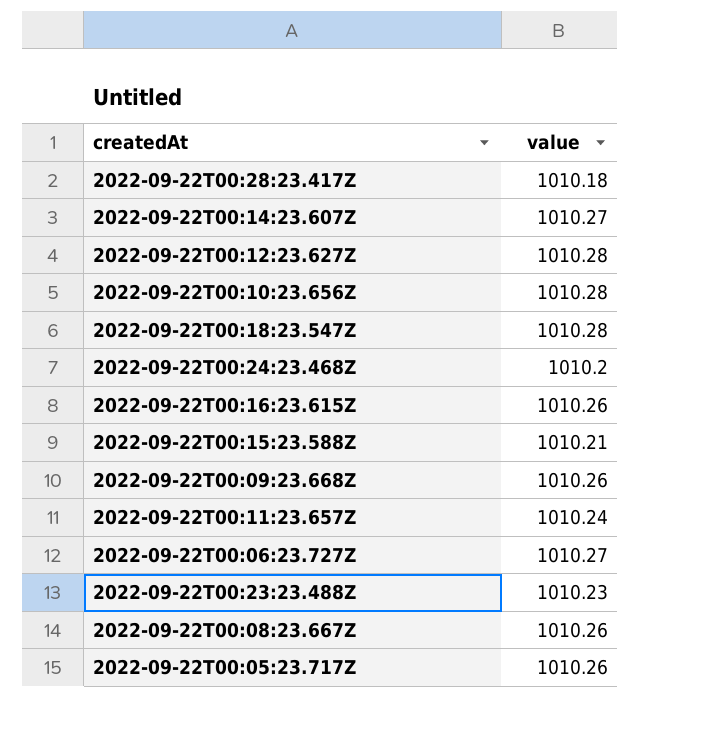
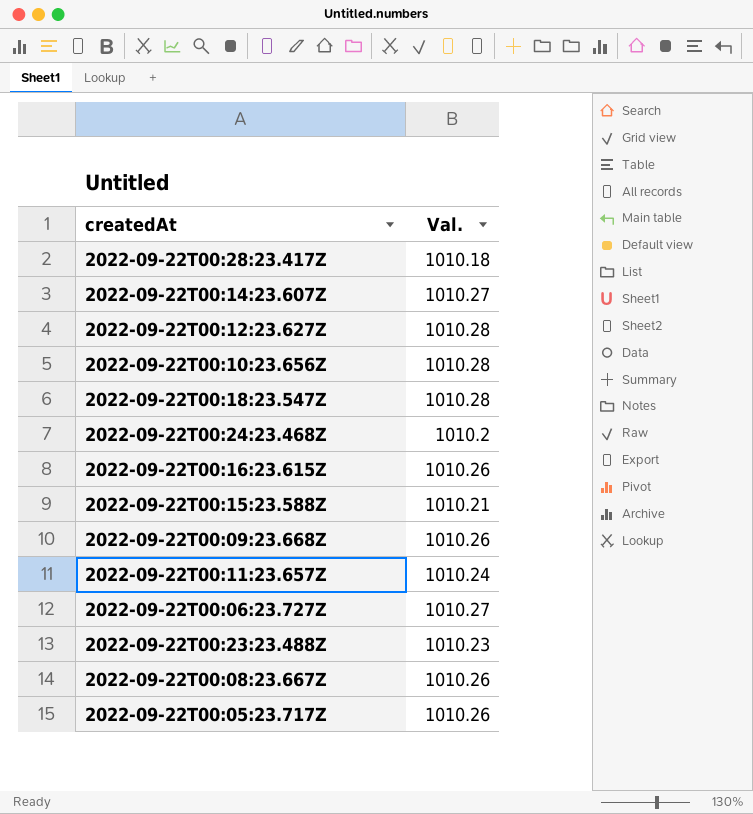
column name: value -> Val.

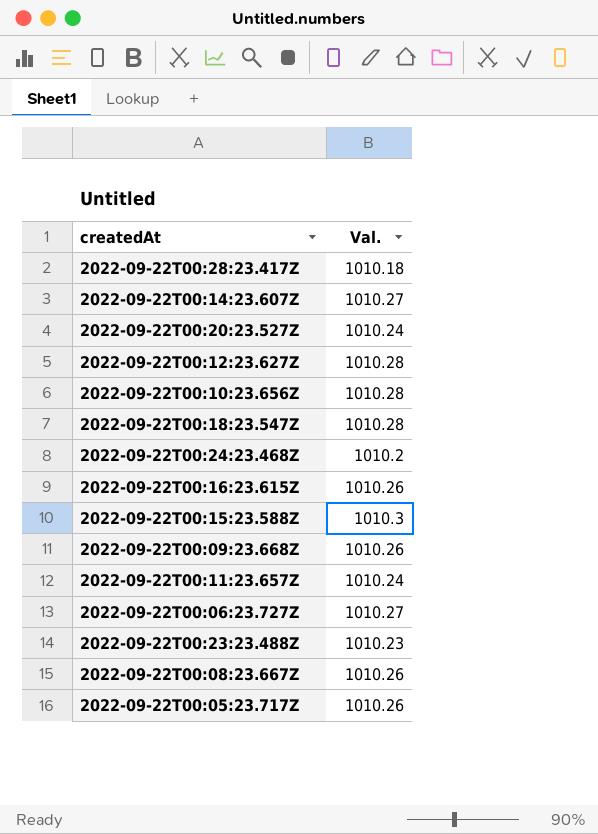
row 2022-09-22T00:20:23.527Z: none -> 1010.24
2022-09-22T00:15:23.588Z | Val.: 1010.21 -> 1010.3

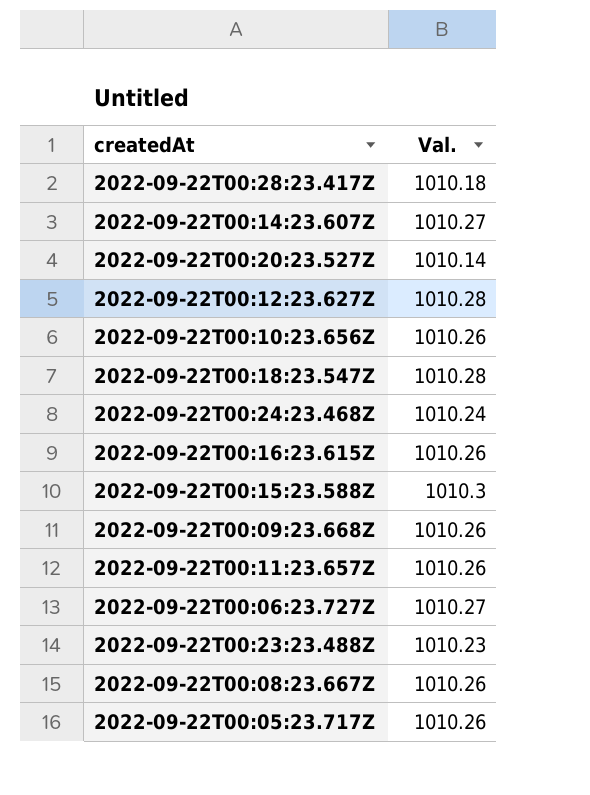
2022-09-22T00:20:23.527Z | Val.: 1010.24 -> 1010.14
2022-09-22T00:10:23.656Z | Val.: 1010.28 -> 1010.26
2022-09-22T00:24:23.468Z | Val.: 1010.2 -> 1010.24
2022-09-22T00:11:23.657Z | Val.: 1010.24 -> 1010.26

